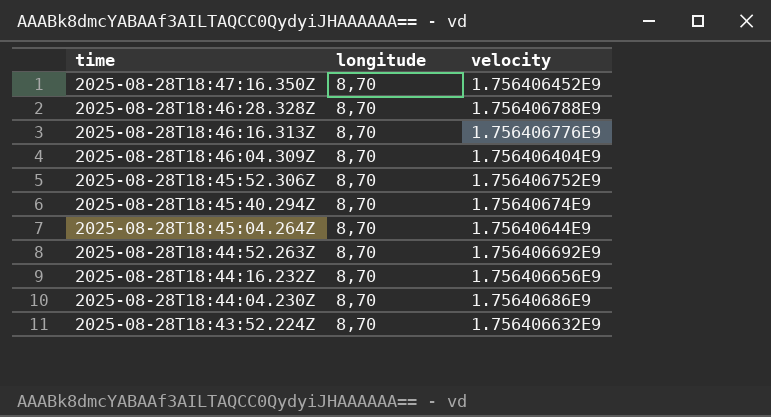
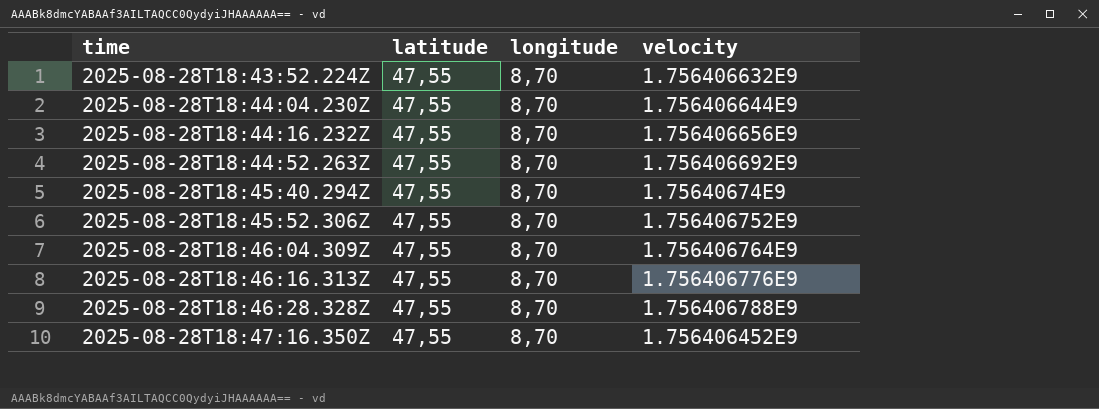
row order: time descending -> time ascending
column latitude | position: none -> 2
row 2025-08-28T18:45:04.264Z: 8,70 | 1.75640644E9 -> none
2025-08-28T18:44:04.230Z | velocity: 1.75640686E9 -> 1.756406644E9
2025-08-28T18:46:04.309Z | velocity: 1.756406404E9 -> 1.756406764E9

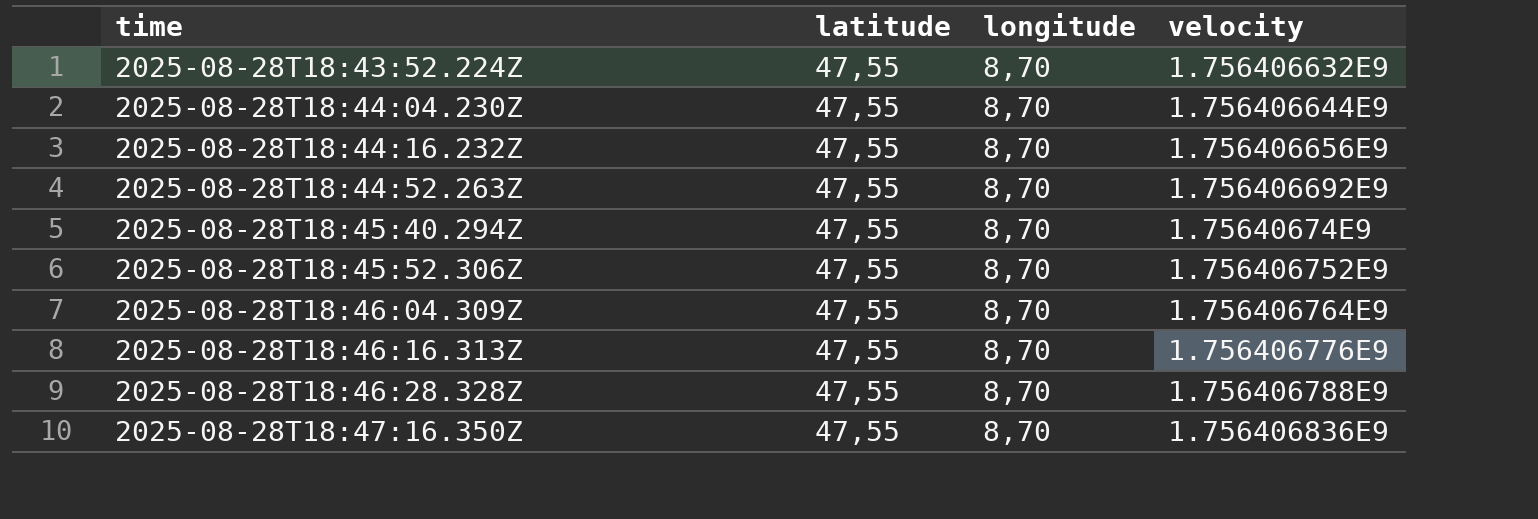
2025-08-28T18:47:16.350Z | velocity: 1.756406452E9 -> 1.756406836E9

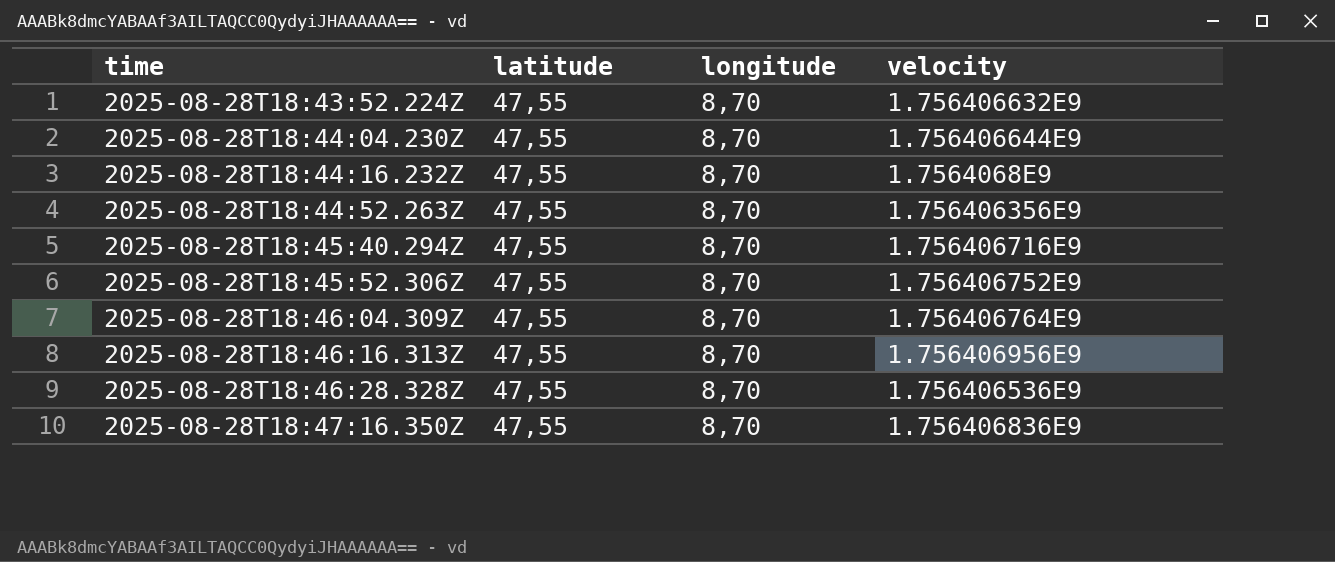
2025-08-28T18:44:16.232Z | velocity: 1.756406656E9 -> 1.7564068E9
2025-08-28T18:44:52.263Z | velocity: 1.756406692E9 -> 1.756406356E9
2025-08-28T18:45:40.294Z | velocity: 1.75640674E9 -> 1.756406716E9
2025-08-28T18:46:16.313Z | velocity: 1.756406776E9 -> 1.756406956E9
2025-08-28T18:46:28.328Z | velocity: 1.756406788E9 -> 1.756406536E9

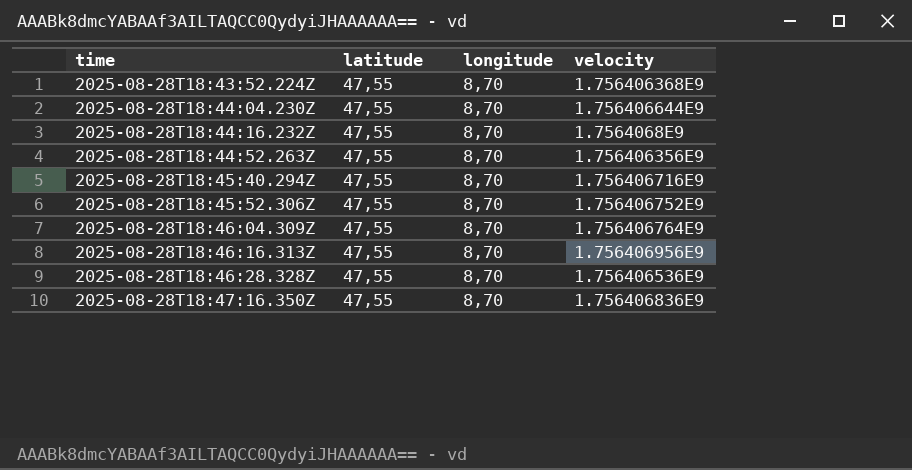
2025-08-28T18:43:52.224Z | velocity: 1.756406632E9 -> 1.756406368E9

